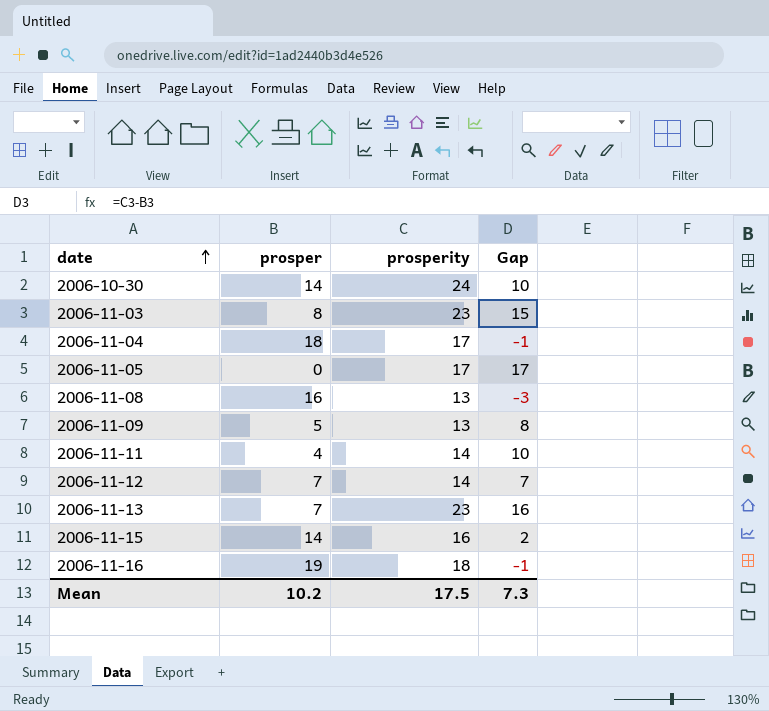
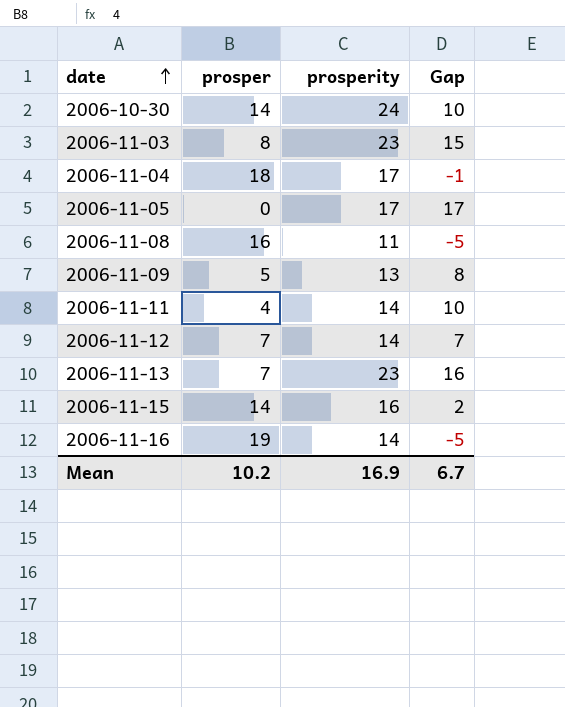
2006-11-08 | prosperity: 13 -> 11
2006-11-08 | Gap: -3 -> -5
2006-11-16 | prosperity: 18 -> 14
2006-11-16 | Gap: -1 -> -5
Mean | prosperity: 17.5 -> 16.9
Mean | Gap: 7.3 -> 6.7

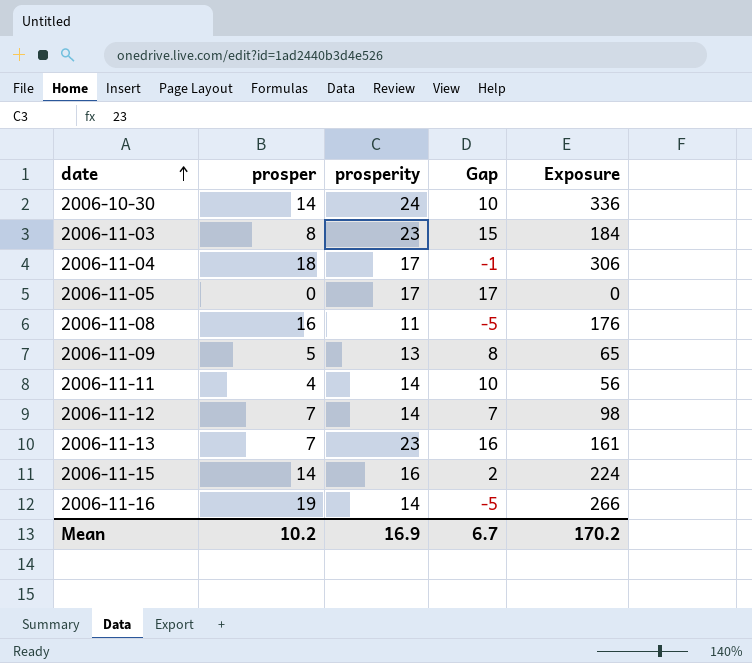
column Exposure | formula: none -> [prosper] * [prosperity]

